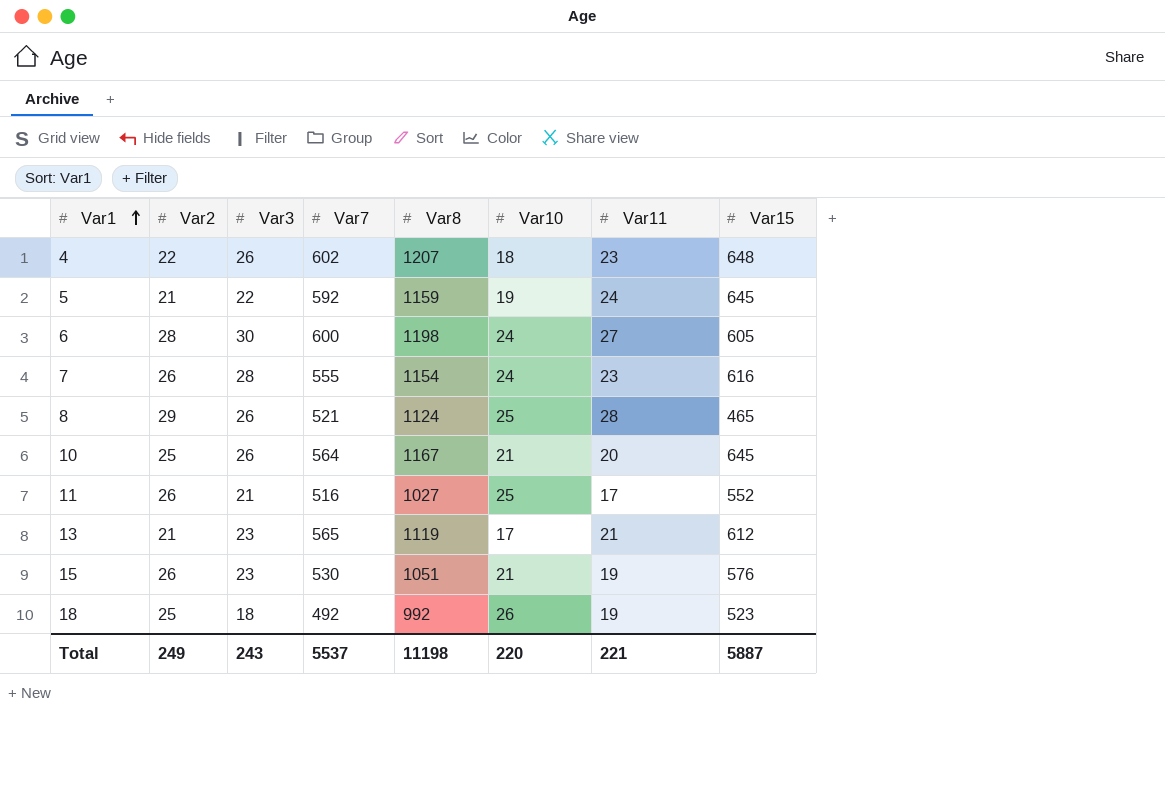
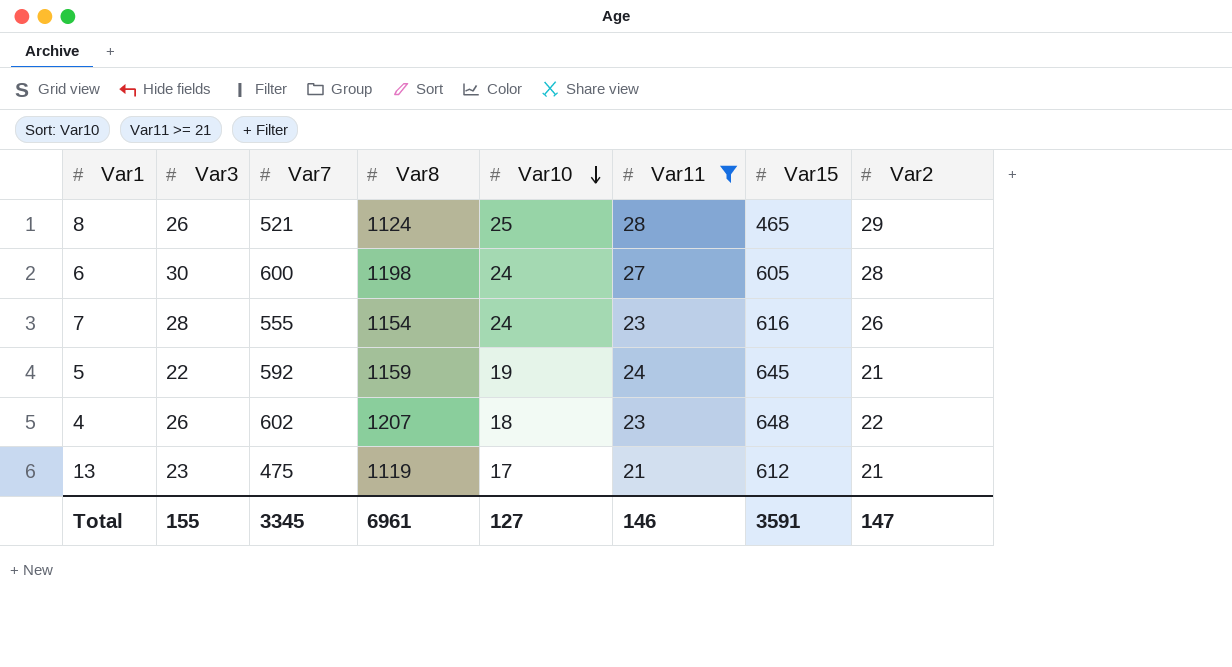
filter: none -> Var11 >= 21
row order: Var1 ascending -> Var10 descending
column Var2 | position: 2 -> 8
13 | Var7: 565 -> 475
Total | Var3: 243 -> 155
Total | Var7: 5537 -> 3345
Total | Var8: 11198 -> 6961
Total | Var10: 220 -> 127
Total | Var11: 221 -> 146
Total | Var15: 5887 -> 3591
Total | Var2: 249 -> 147

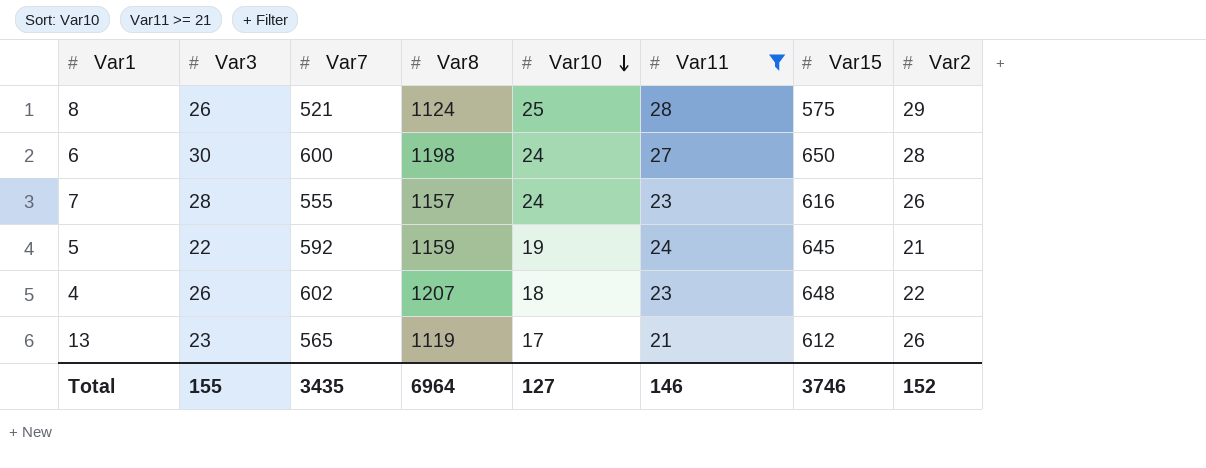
8 | Var15: 465 -> 575
6 | Var15: 605 -> 650
7 | Var8: 1154 -> 1157
13 | Var7: 475 -> 565
13 | Var2: 21 -> 26
Total | Var7: 3345 -> 3435
Total | Var8: 6961 -> 6964
Total | Var15: 3591 -> 3746
Total | Var2: 147 -> 152

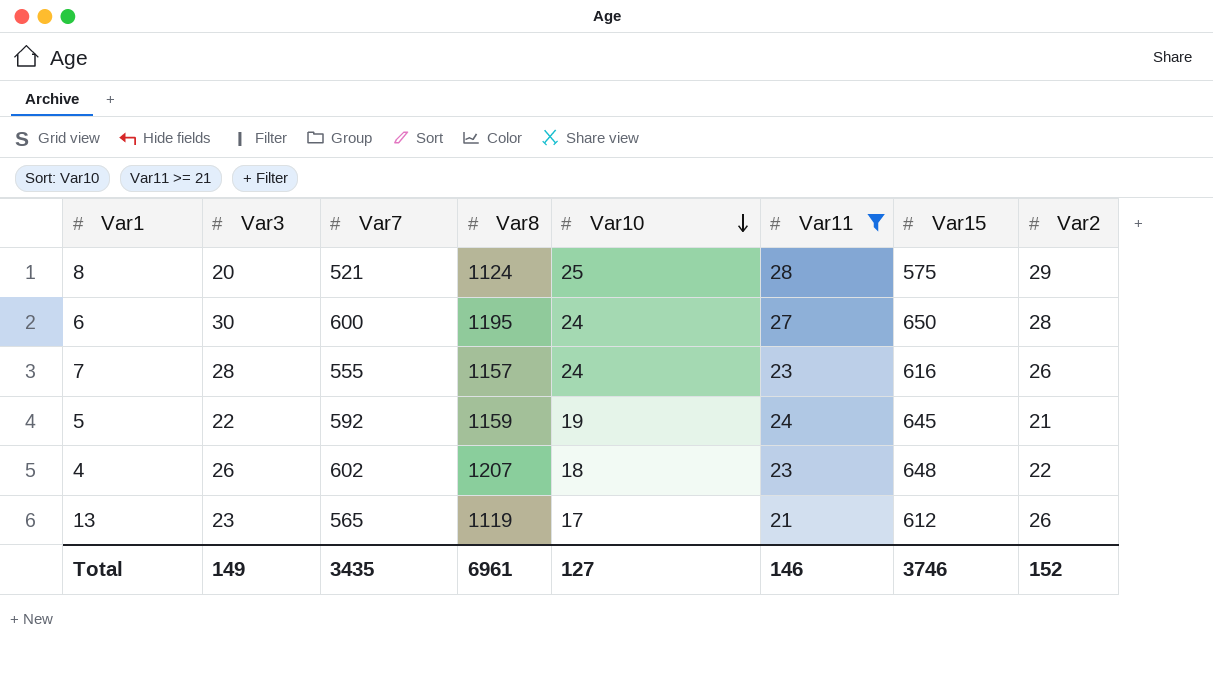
8 | Var3: 26 -> 20
6 | Var8: 1198 -> 1195
Total | Var3: 155 -> 149
Total | Var8: 6964 -> 6961

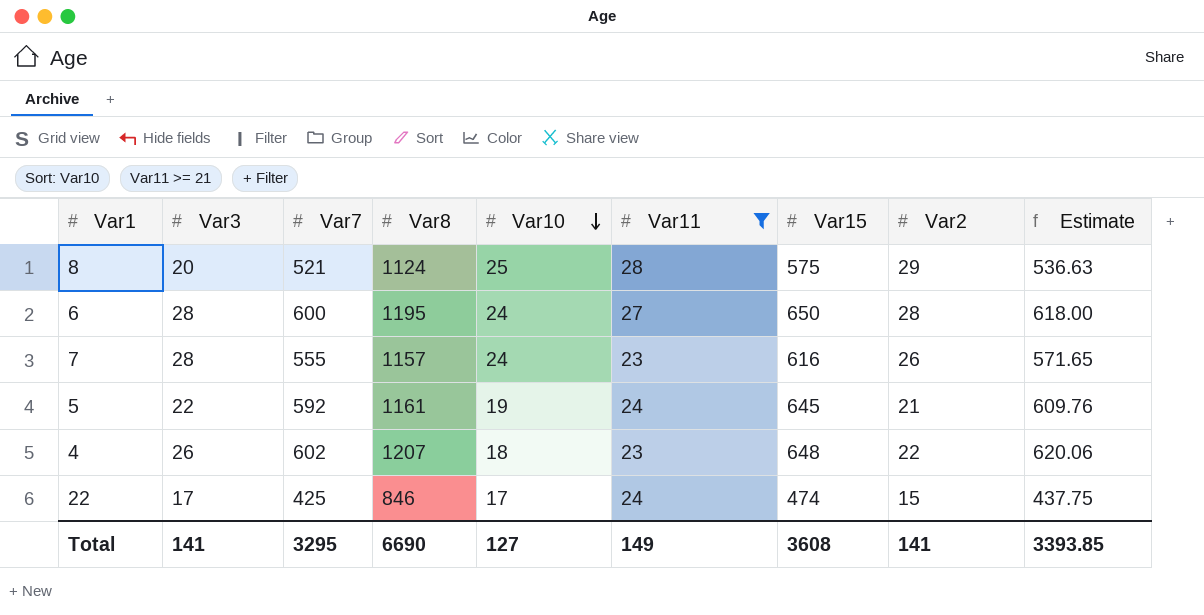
column Estimate | formula: none -> [Var7] * 1.03
row 13: 23 | 565 | 1119 | 17 | 21 | 612 | 26 -> none
6 | Var3: 30 -> 28
5 | Var8: 1159 -> 1161
row 22: none -> 17 | 425 | 846 | 17 | 24 | 474 | 15 | 437.75
Total | Var3: 149 -> 141
Total | Var7: 3435 -> 3295
Total | Var8: 6961 -> 6690
Total | Var11: 146 -> 149
Total | Var15: 3746 -> 3608
Total | Var2: 152 -> 141

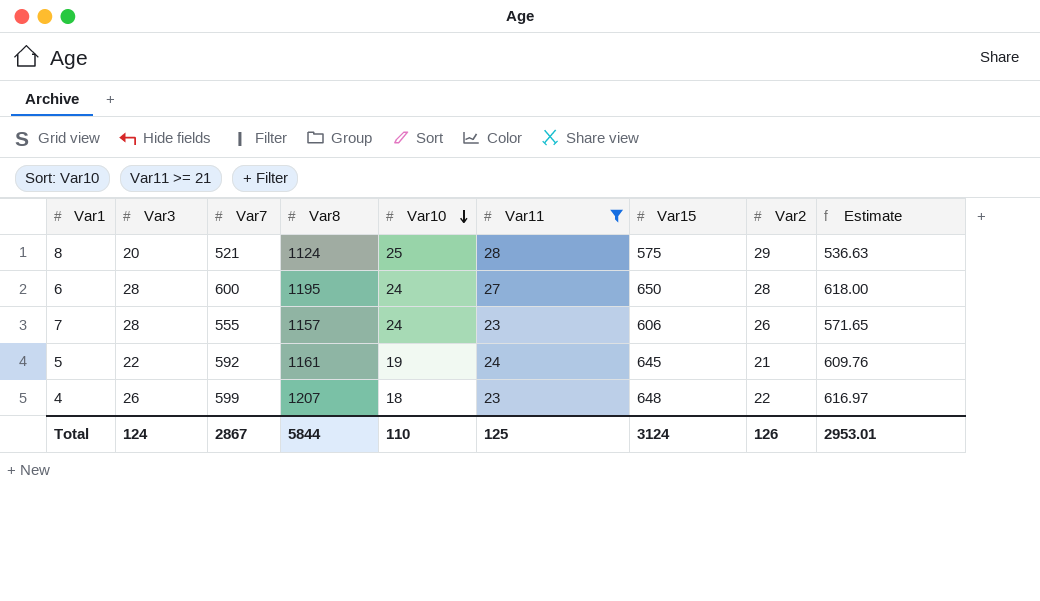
row 22: 17 | 425 | 846 | 17 | 24 | 474 | 15 | 437.75 -> none
7 | Var15: 616 -> 606
4 | Var7: 602 -> 599
4 | Estimate: 620.06 -> 616.97
Total | Var3: 141 -> 124
Total | Var7: 3295 -> 2867
Total | Var8: 6690 -> 5844
Total | Var10: 127 -> 110
Total | Var11: 149 -> 125
Total | Var15: 3608 -> 3124
Total | Var2: 141 -> 126
Total | Estimate: 3393.85 -> 2953.01

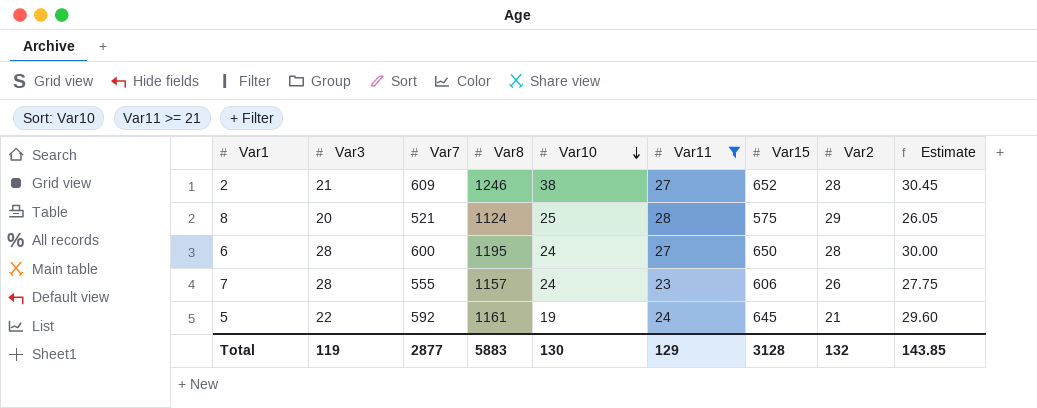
column Estimate | formula: [Var7] * 1.03 -> [Var7] * 0.05
row 4: 26 | 599 | 1207 | 18 | 23 | 648 | 22 | 616.97 -> none
row 2: none -> 21 | 609 | 1246 | 38 | 27 | 652 | 28 | 30.45
Total | Var3: 124 -> 119
Total | Var7: 2867 -> 2877
Total | Var8: 5844 -> 5883
Total | Var10: 110 -> 130
Total | Var11: 125 -> 129
Total | Var15: 3124 -> 3128
Total | Var2: 126 -> 132
Total | Estimate: 2953.01 -> 143.85

